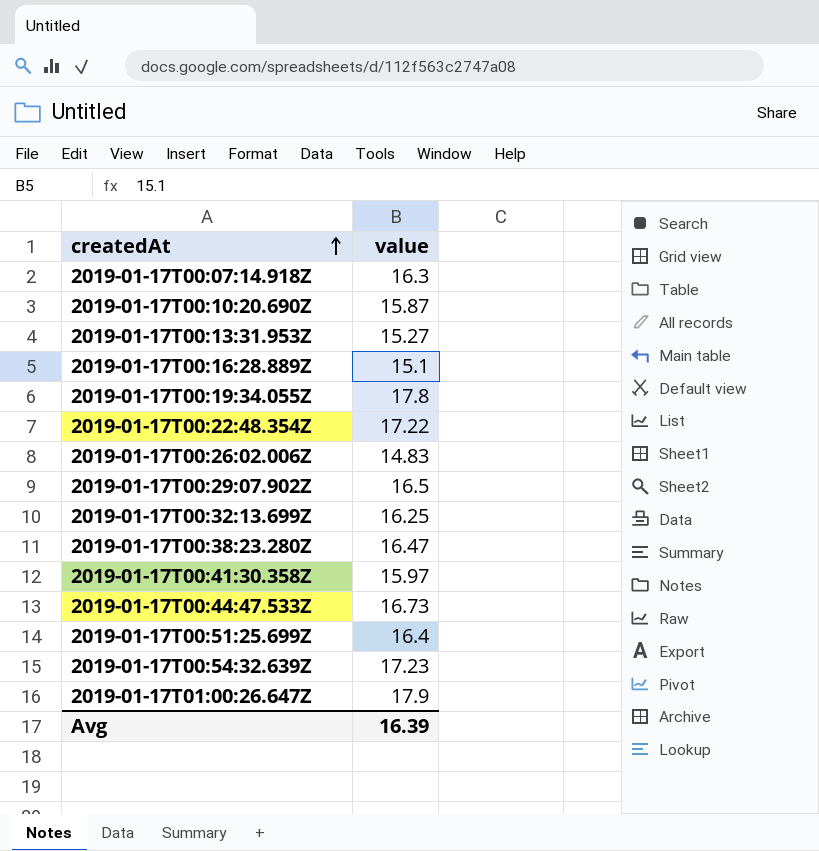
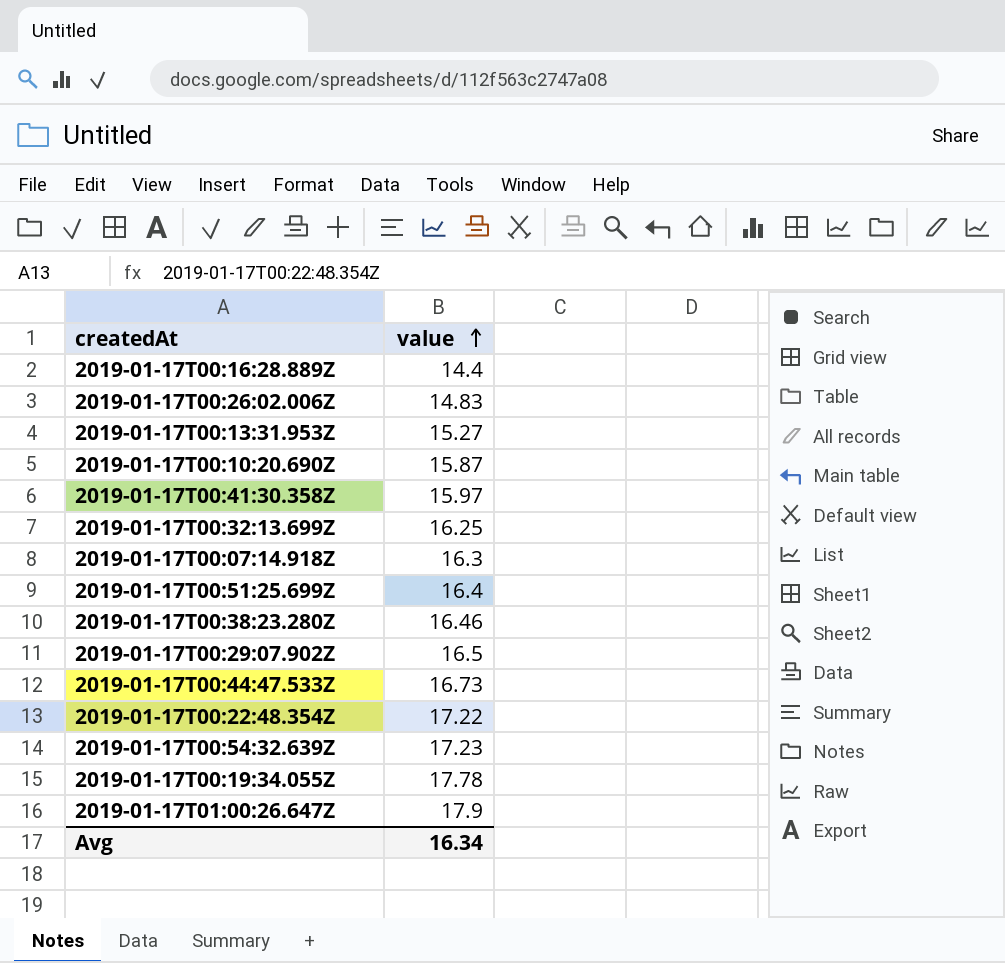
row order: createdAt ascending -> value ascending
2019-01-17T00:16:28.889Z | value: 15.1 -> 14.4
2019-01-17T00:38:23.280Z | value: 16.47 -> 16.46
2019-01-17T00:19:34.055Z | value: 17.8 -> 17.78
Avg | value: 16.39 -> 16.34

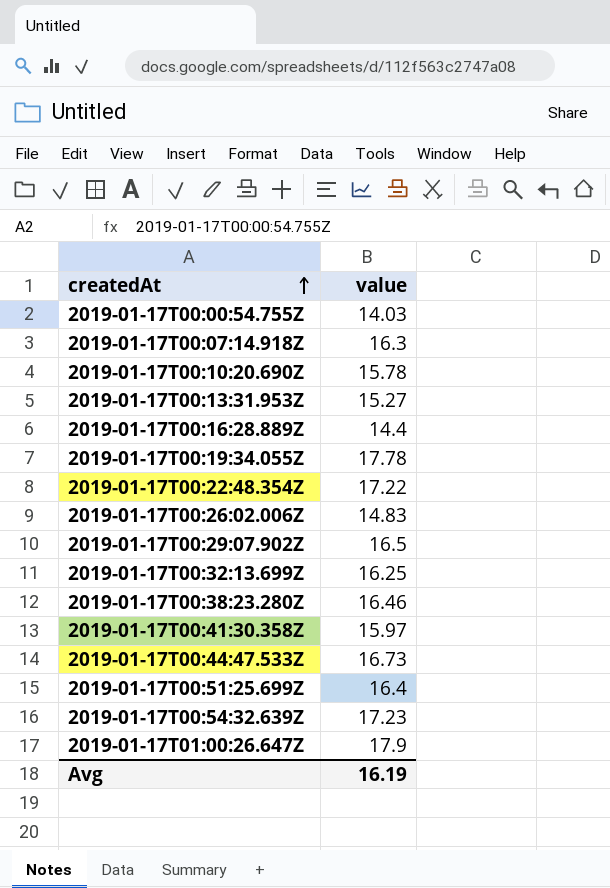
row order: value ascending -> createdAt ascending
row 2019-01-17T00:00:54.755Z: none -> 14.03
2019-01-17T00:10:20.690Z | value: 15.87 -> 15.78
Avg | value: 16.34 -> 16.19

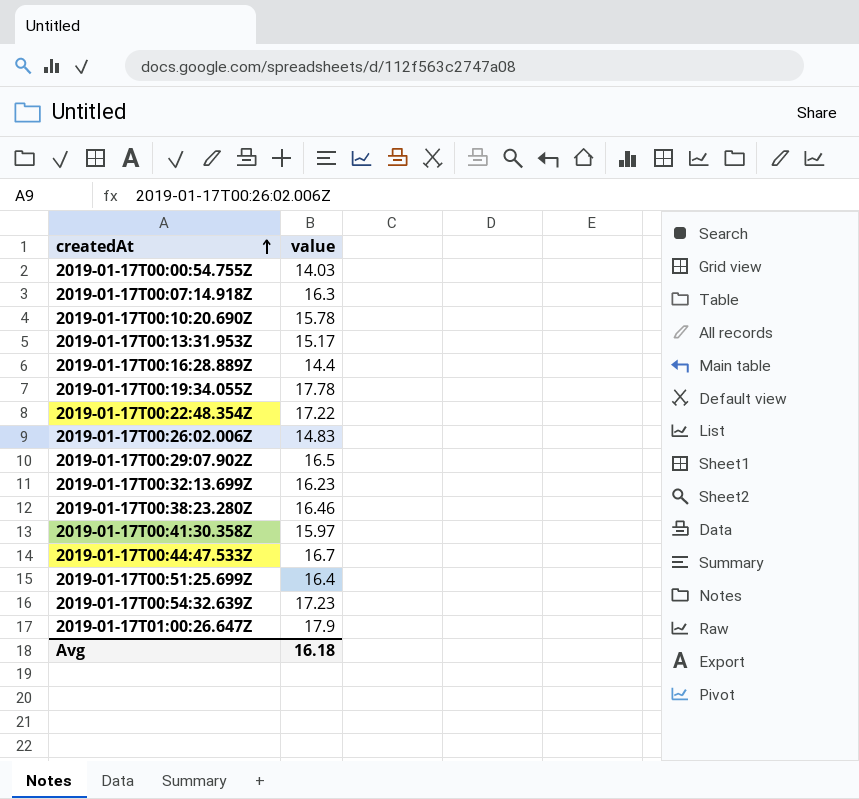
2019-01-17T00:13:31.953Z | value: 15.27 -> 15.17
2019-01-17T00:32:13.699Z | value: 16.25 -> 16.23
2019-01-17T00:44:47.533Z | value: 16.73 -> 16.7
Avg | value: 16.19 -> 16.18

